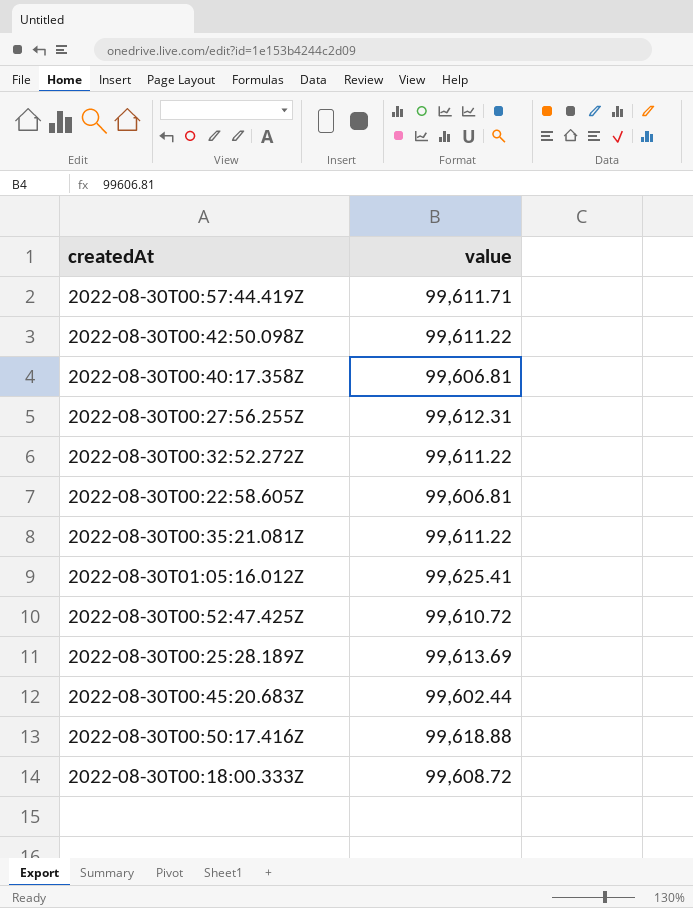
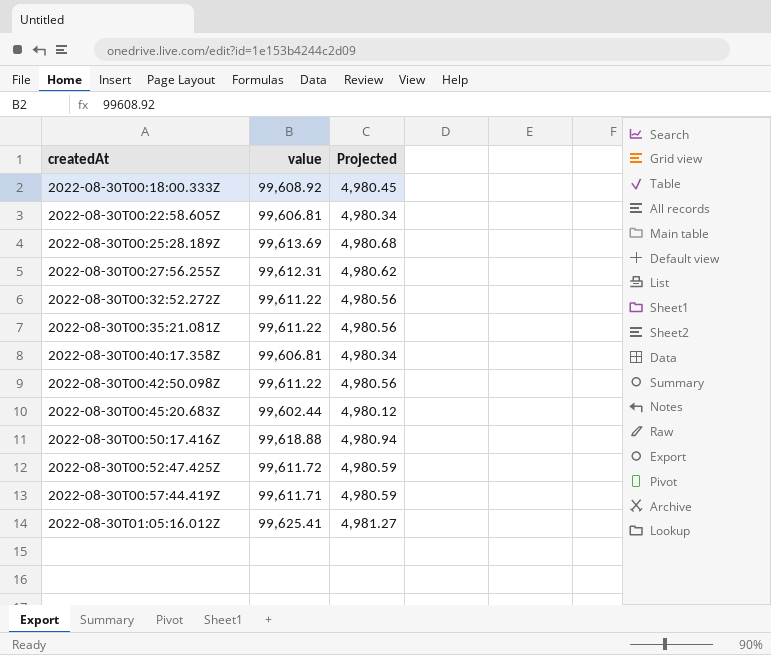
row order: none -> createdAt ascending
column Projected | formula: none -> [value] * 0.05
2022-08-30T00:18:00.333Z | value: 99,608.72 -> 99,608.92
2022-08-30T00:52:47.425Z | value: 99,610.72 -> 99,611.72

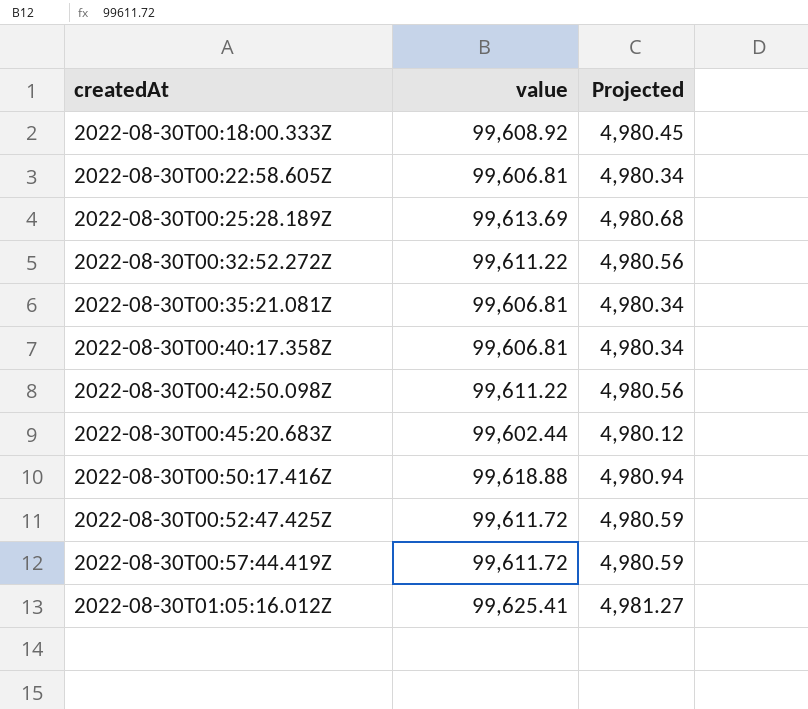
row 2022-08-30T00:27:56.255Z: 99,612.31 | 4,980.62 -> none
2022-08-30T00:35:21.081Z | value: 99,611.22 -> 99,606.81
2022-08-30T00:35:21.081Z | Projected: 4,980.56 -> 4,980.34
2022-08-30T00:57:44.419Z | value: 99,611.71 -> 99,611.72

